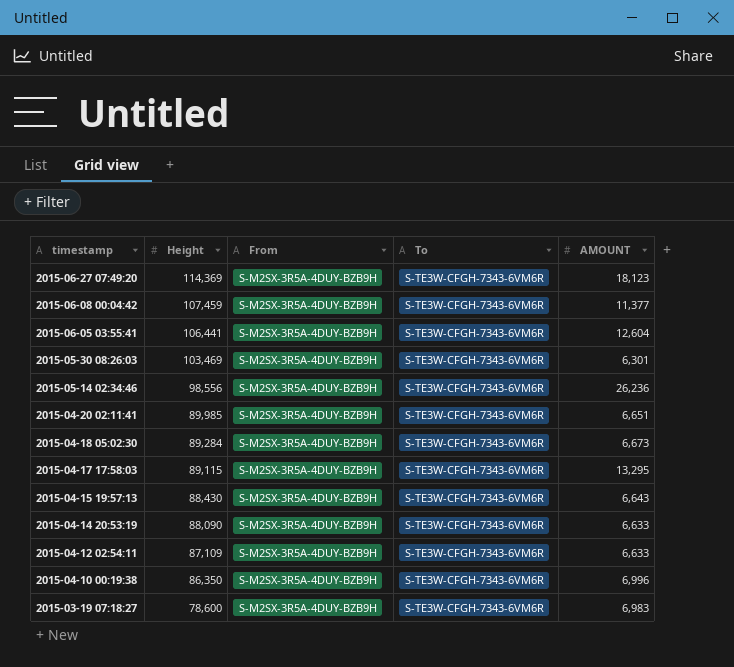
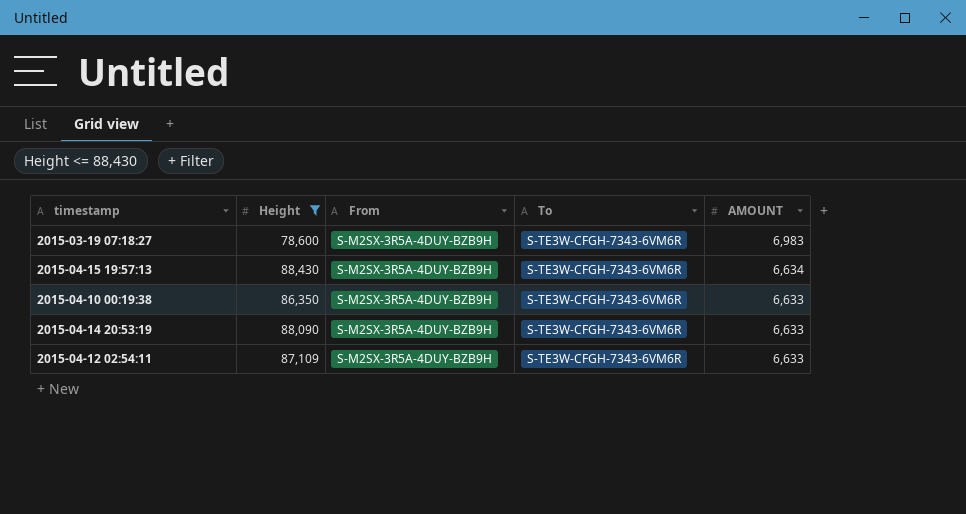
filter: none -> Height <= 88,430
row order: timestamp descending -> AMOUNT descending
2015-04-15 19:57:13 | AMOUNT: 6,643 -> 6,634
2015-04-10 00:19:38 | AMOUNT: 6,996 -> 6,633

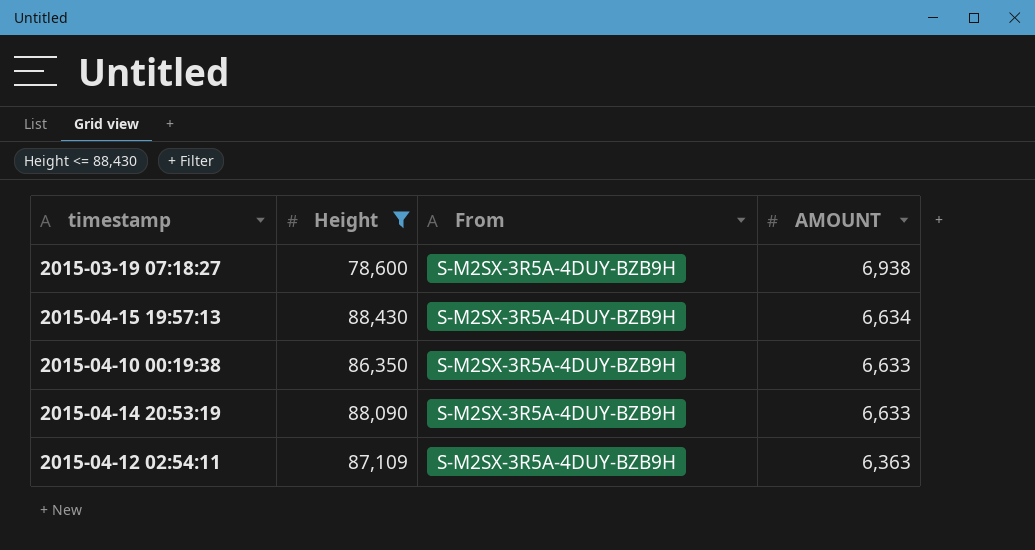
column To | position: 4 -> none
2015-03-19 07:18:27 | AMOUNT: 6,983 -> 6,938
2015-04-12 02:54:11 | AMOUNT: 6,633 -> 6,363

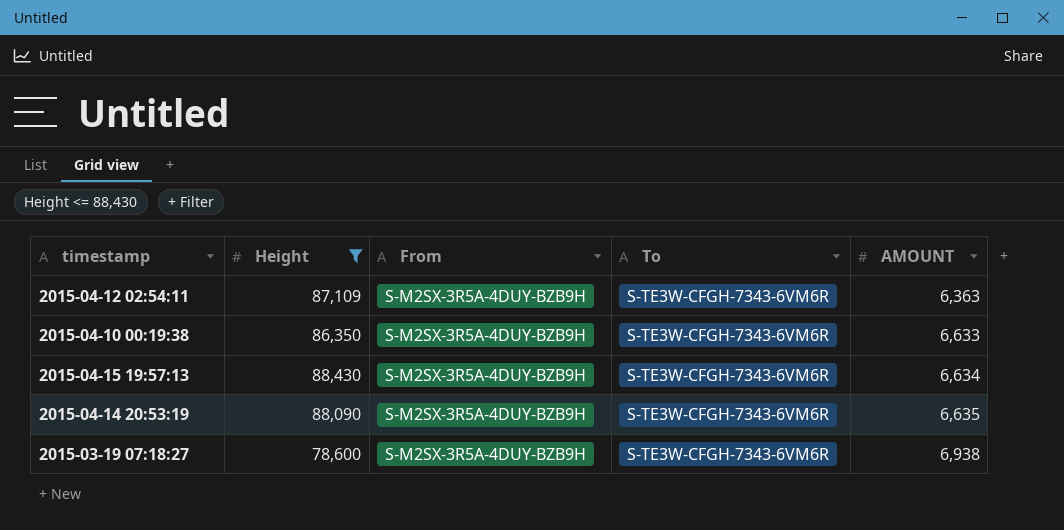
row order: AMOUNT descending -> AMOUNT ascending
column To | position: none -> 4
2015-04-14 20:53:19 | AMOUNT: 6,633 -> 6,635

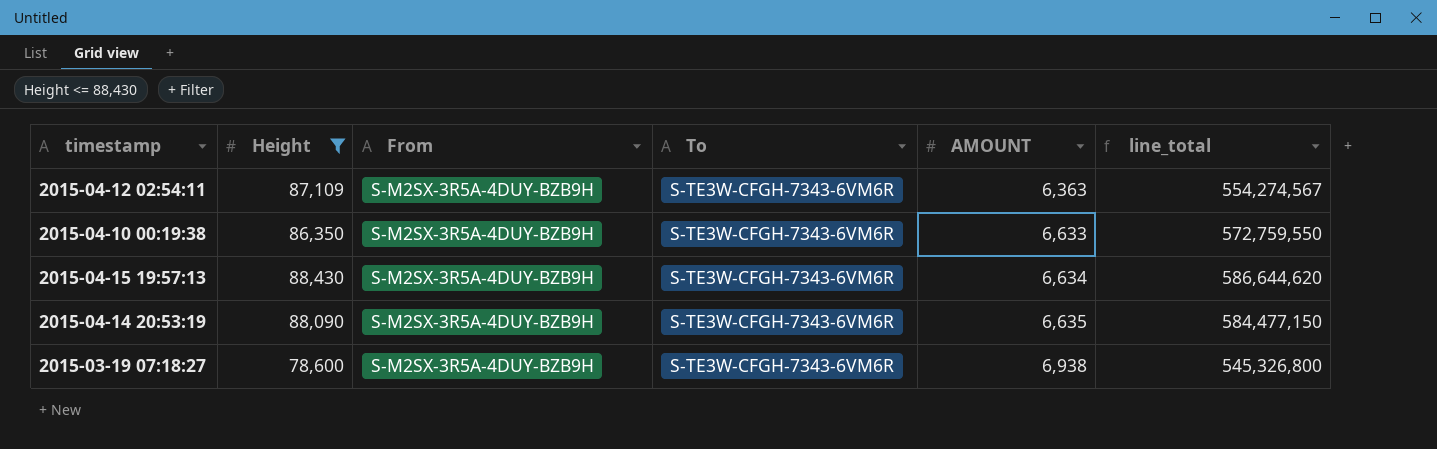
column line_total | formula: none -> [Height] * [AMOUNT]

